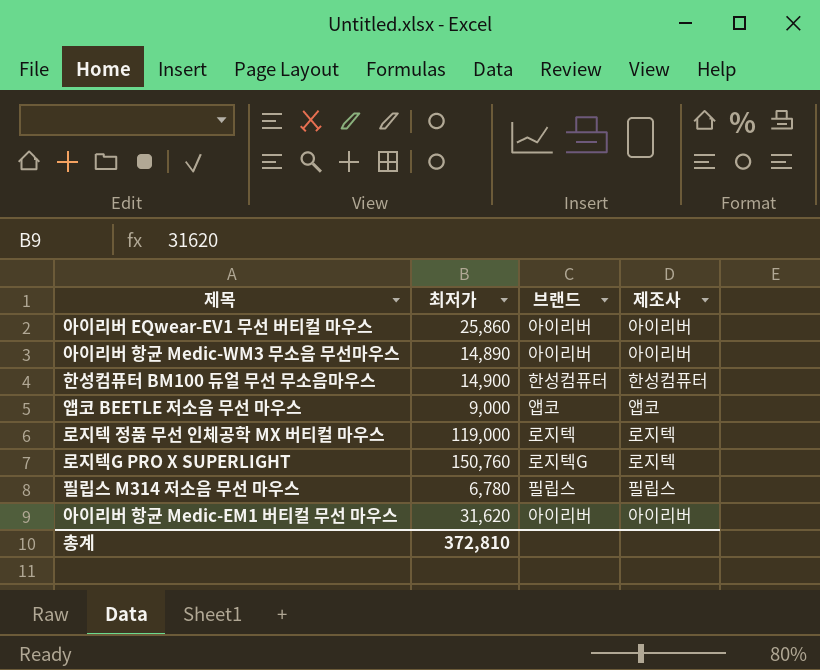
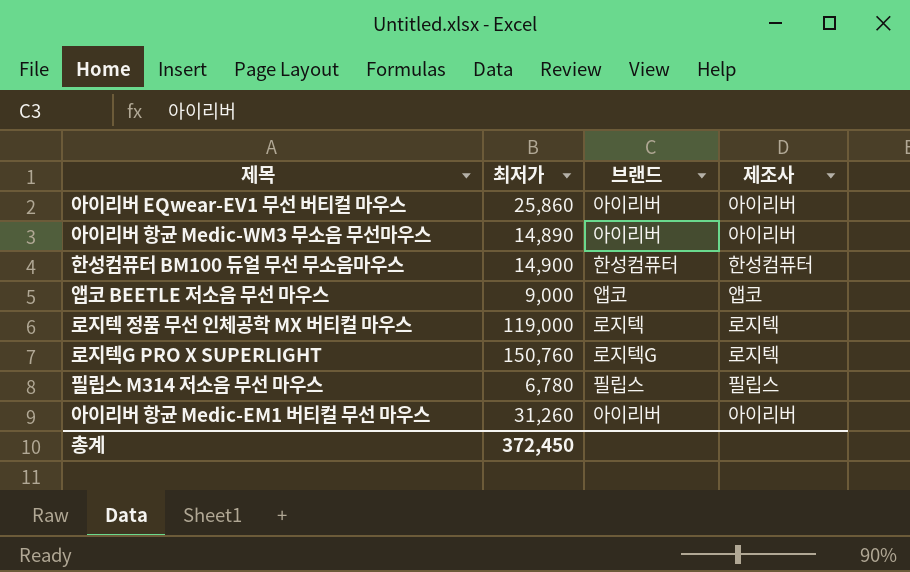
아이리버 항균 Medic-EM1 버티컬 무선 마우스 | 최저가: 31,620 -> 31,260
총계 | 최저가: 372,810 -> 372,450

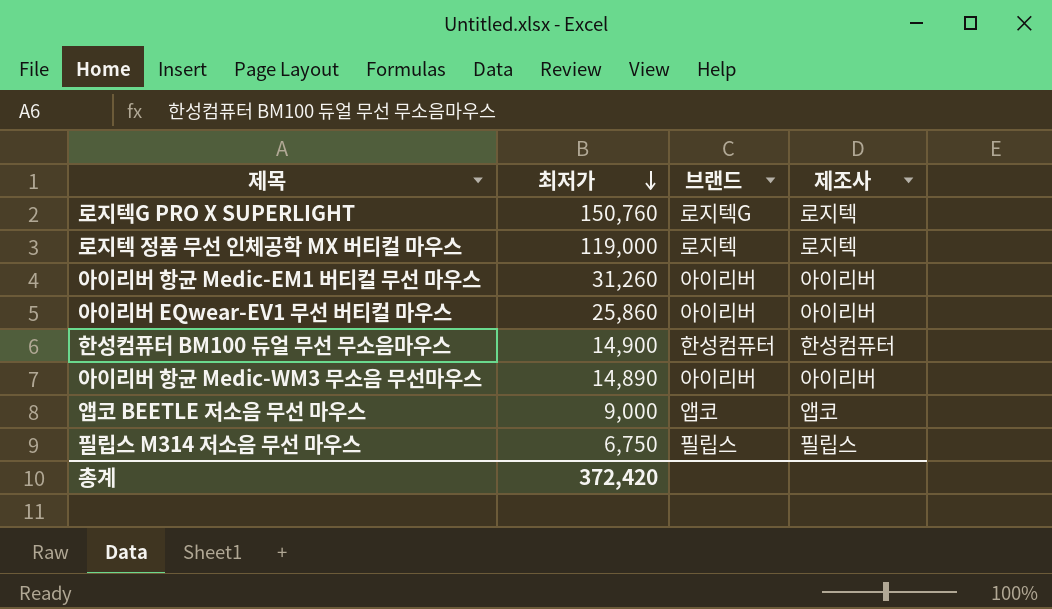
row order: none -> 최저가 descending
필립스 M314 저소음 무선 마우스 | 최저가: 6,780 -> 6,750
총계 | 최저가: 372,450 -> 372,420

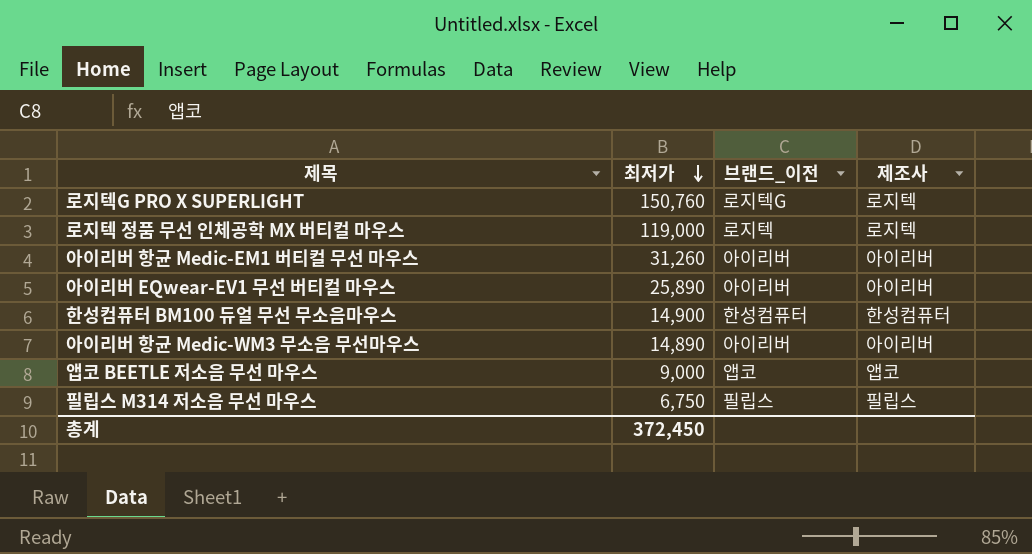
column name: 브랜드 -> 브랜드_이전
아이리버 EQwear-EV1 무선 버티컬 마우스 | 최저가: 25,860 -> 25,890
총계 | 최저가: 372,420 -> 372,450

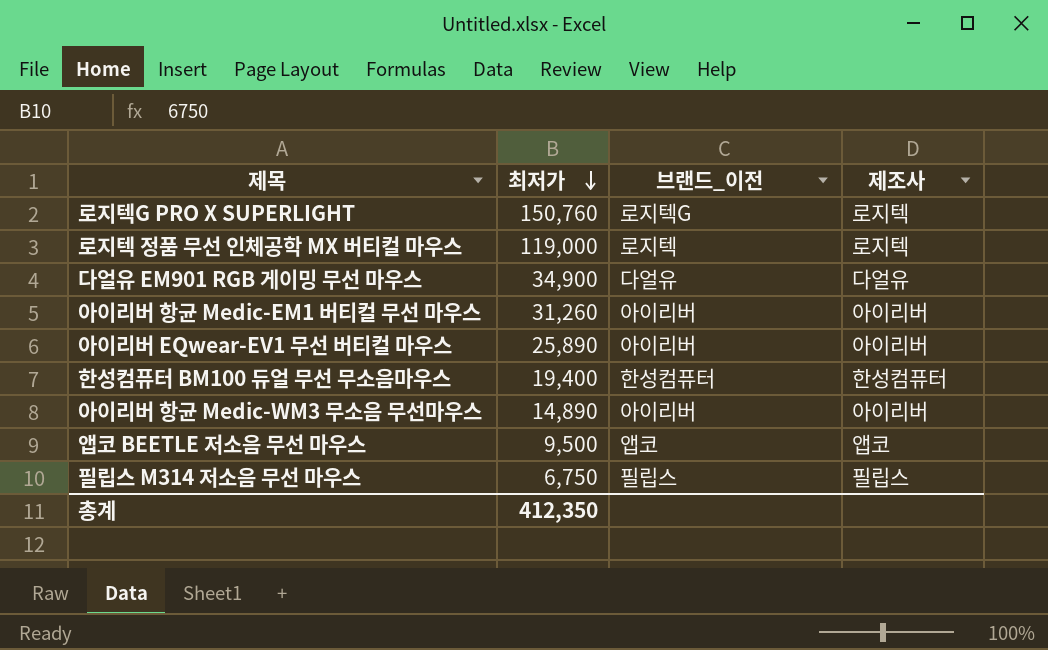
row 다얼유 EM901 RGB 게이밍 무선 마우스: none -> 34,900 | 다얼유 | 다얼유
한성컴퓨터 BM100 듀얼 무선 무소음마우스 | 최저가: 14,900 -> 19,400
앱코 BEETLE 저소음 무선 마우스 | 최저가: 9,000 -> 9,500
총계 | 최저가: 372,450 -> 412,350

